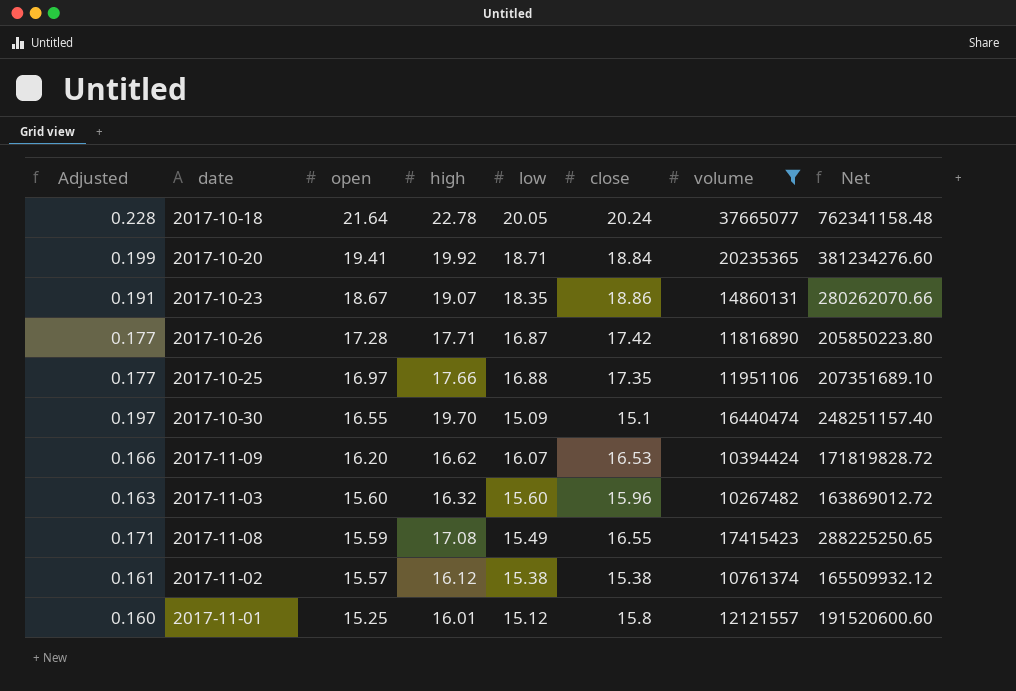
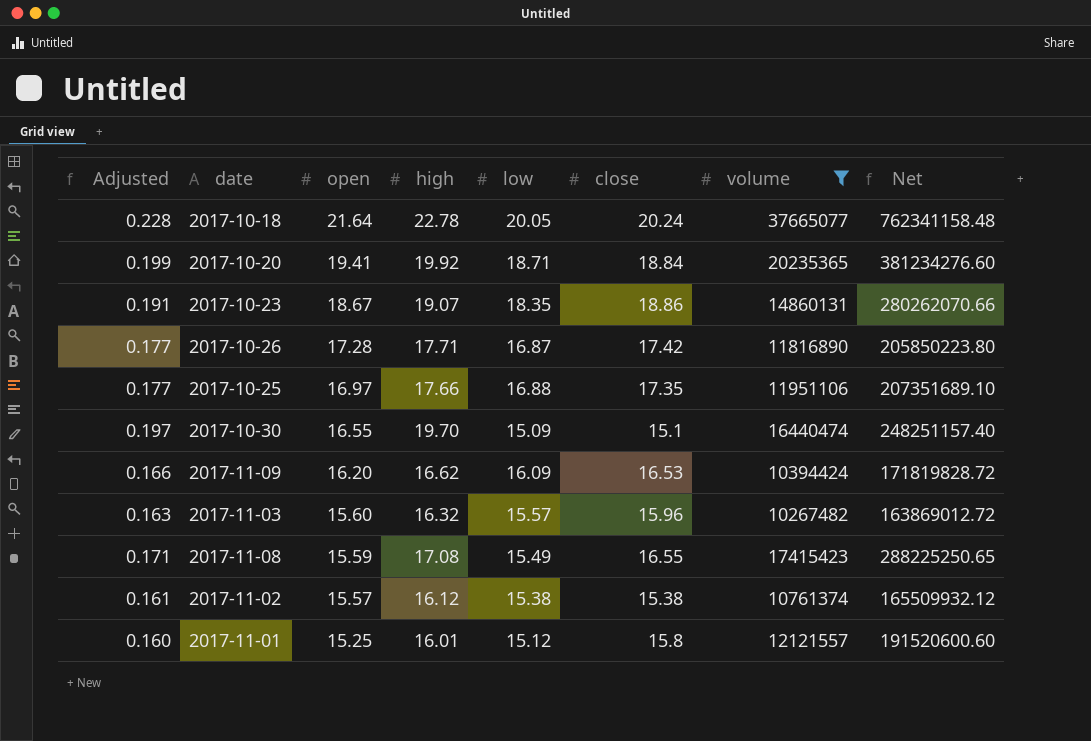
2017-11-09 | low: 16.07 -> 16.09
2017-11-03 | low: 15.60 -> 15.57

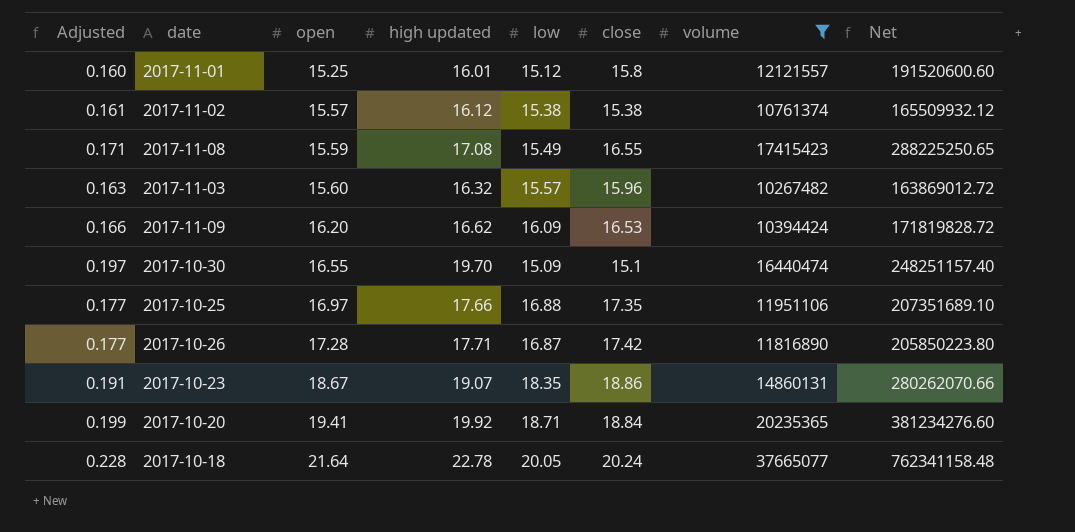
row order: open descending -> open ascending
column name: high -> high updated

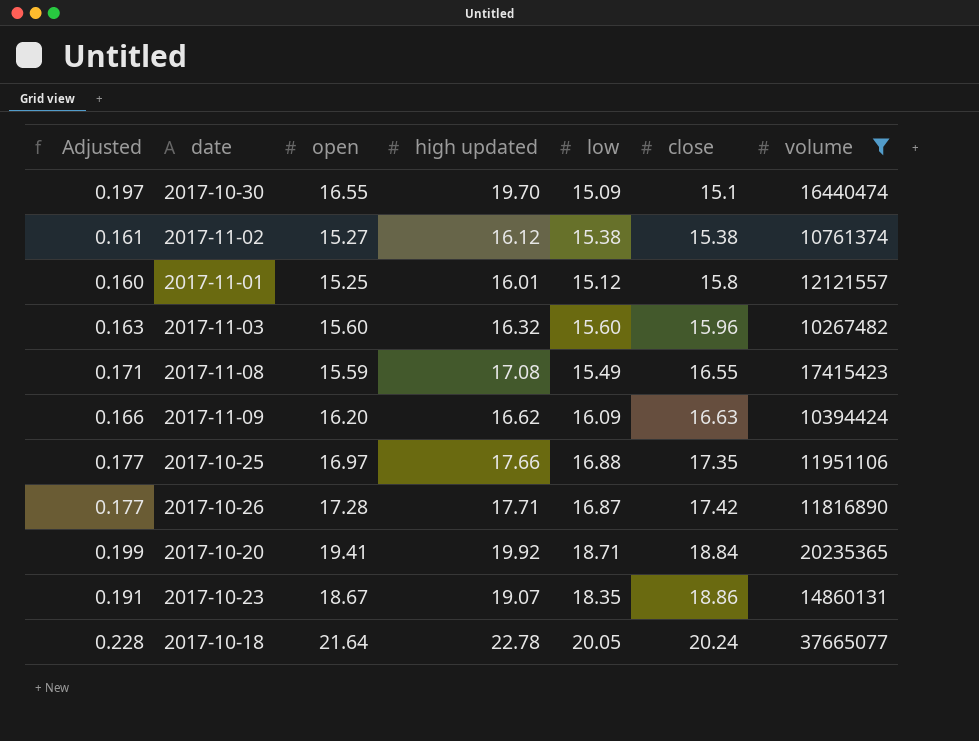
row order: open ascending -> close ascending
column Net | formula: [close] * [volume] -> none
2017-11-02 | open: 15.57 -> 15.27
2017-11-03 | low: 15.57 -> 15.60
2017-11-09 | close: 16.53 -> 16.63

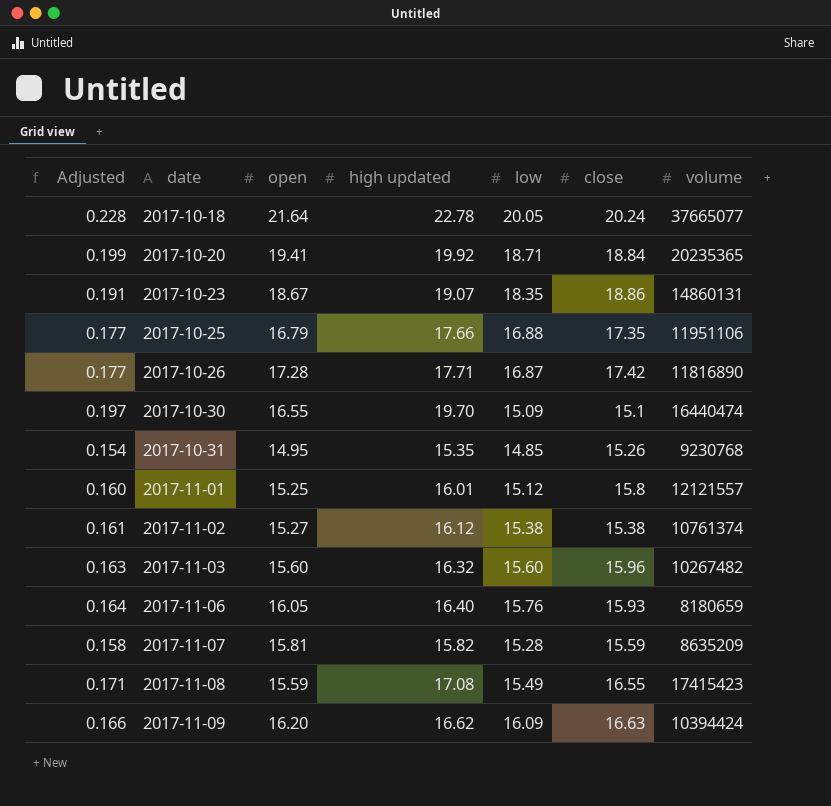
filter: volume >= 10267482 -> none
row order: close ascending -> date ascending
2017-10-25 | open: 16.97 -> 16.79

